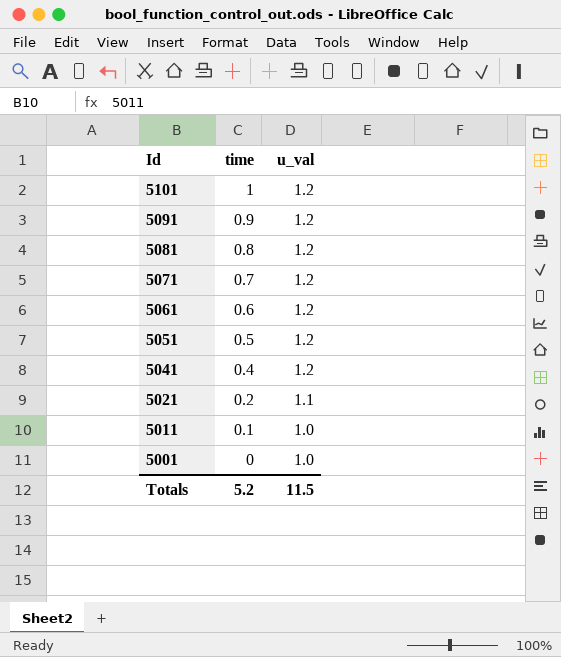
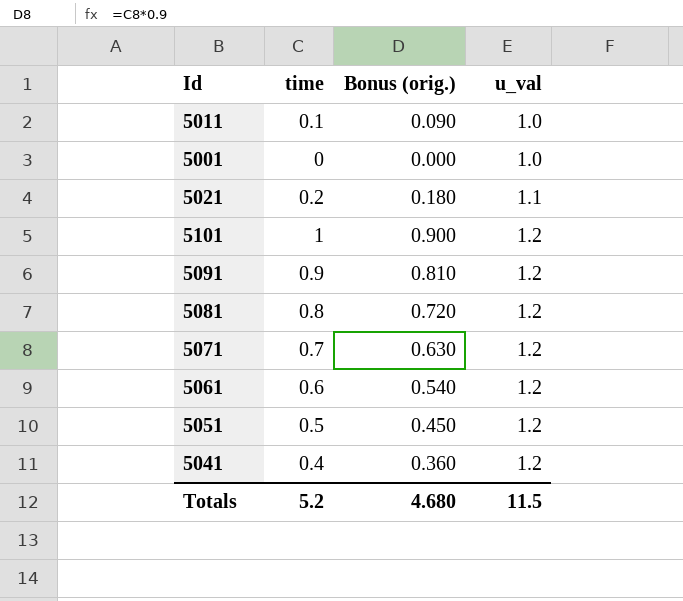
row order: Id descending -> u_val ascending
column Bonus (orig.) | formula: none -> [time] * 0.9

